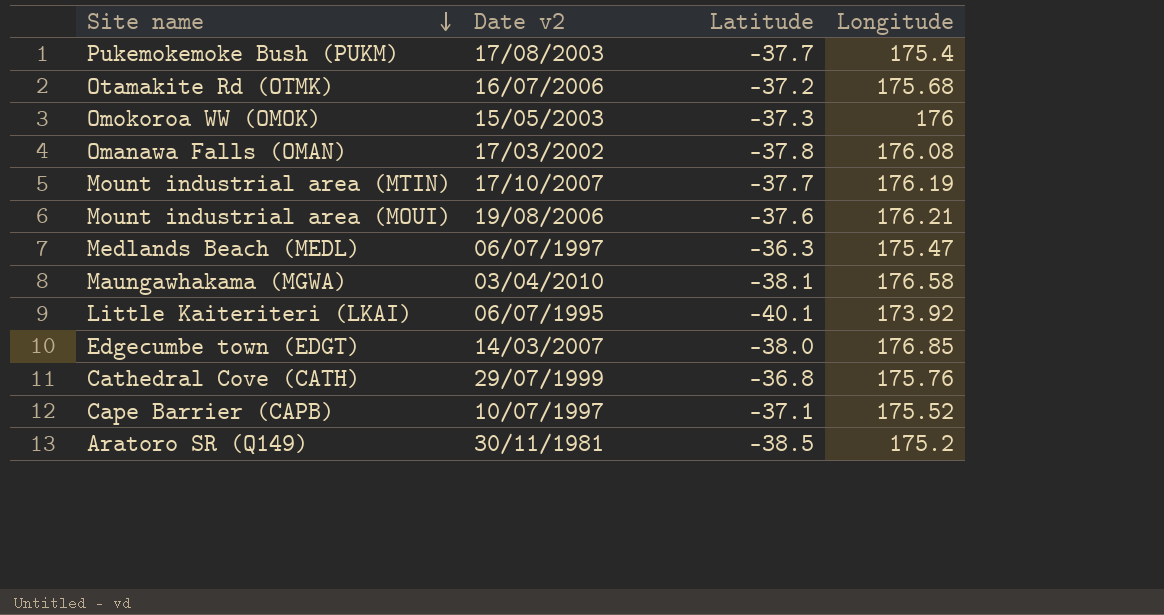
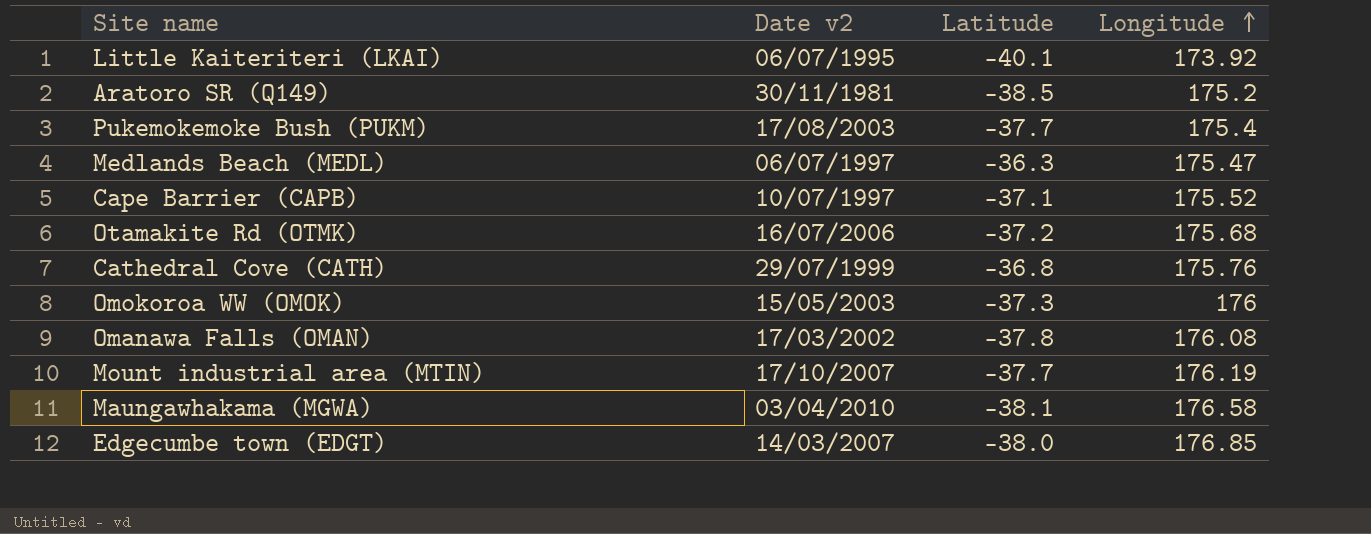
row order: Site name descending -> Longitude ascending
row Mount industrial area (MOUI): 19/08/2006 | -37.6 | 176.21 -> none

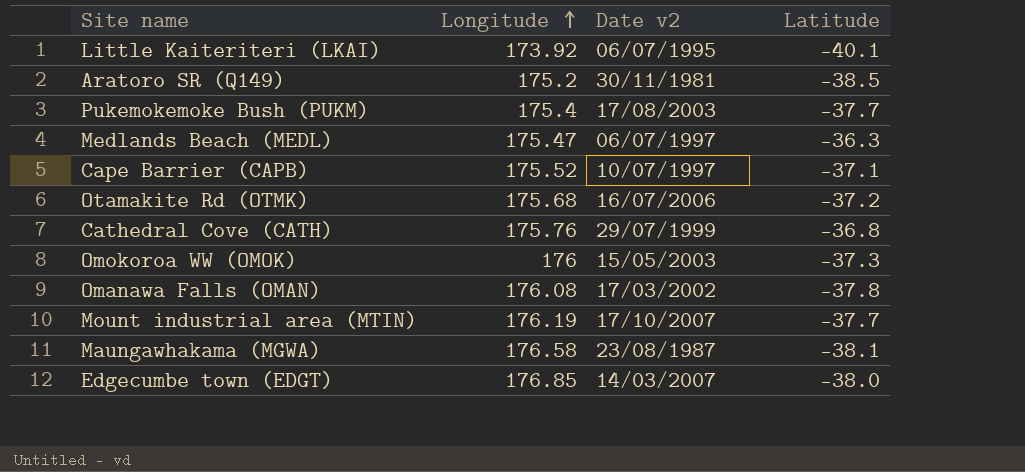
column Longitude | position: 4 -> 2
Maungawhakama (MGWA) | Date v2: 03/04/2010 -> 23/08/1987

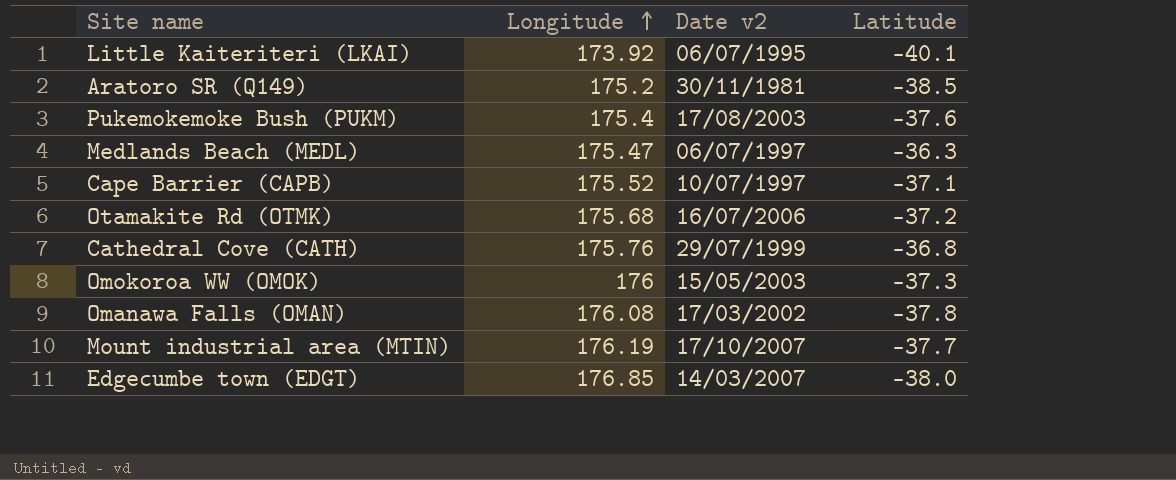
row Maungawhakama (MGWA): 176.58 | 23/08/1987 | -38.1 -> none
Pukemokemoke Bush (PUKM) | Latitude: -37.7 -> -37.6

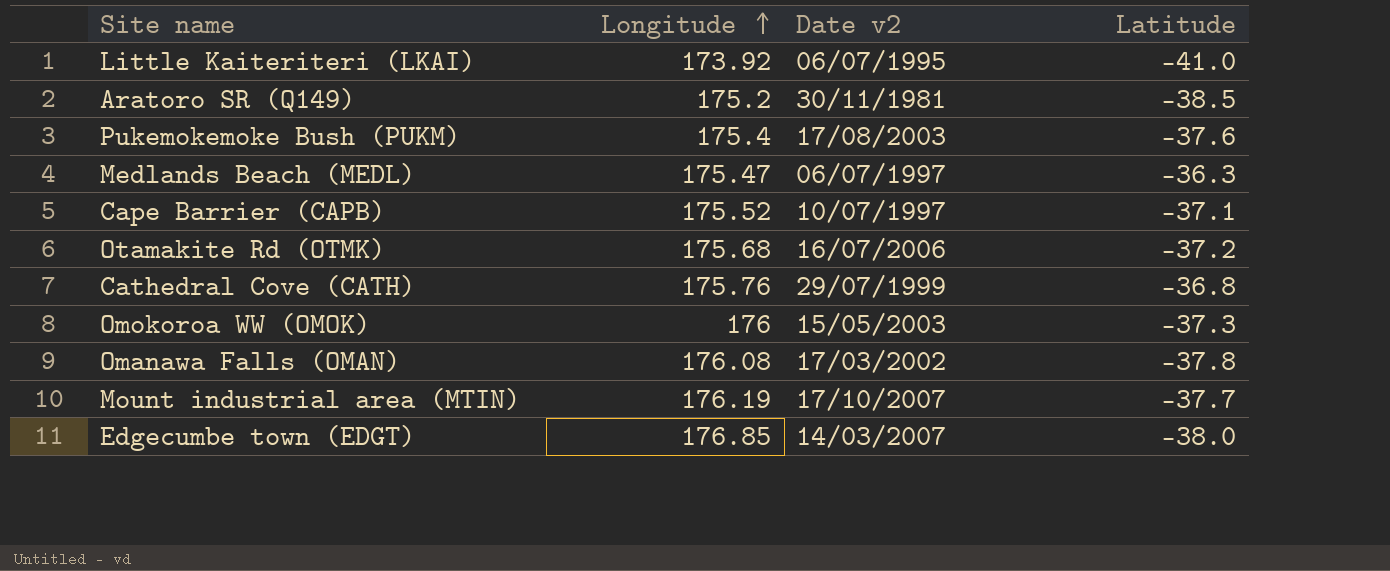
Little Kaiteriteri (LKAI) | Latitude: -40.1 -> -41.0

